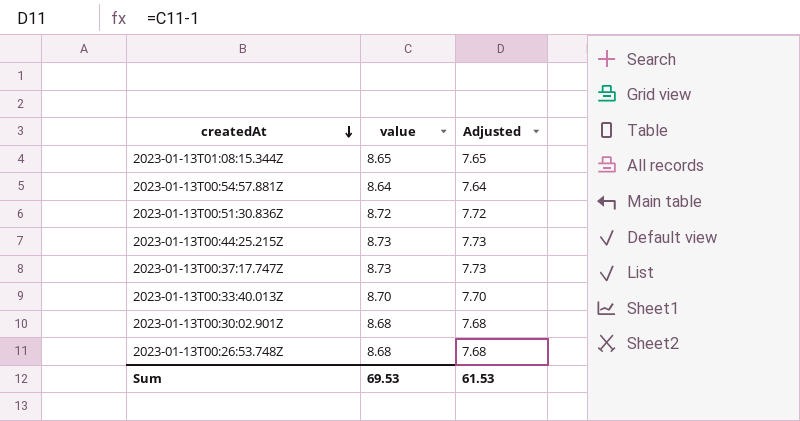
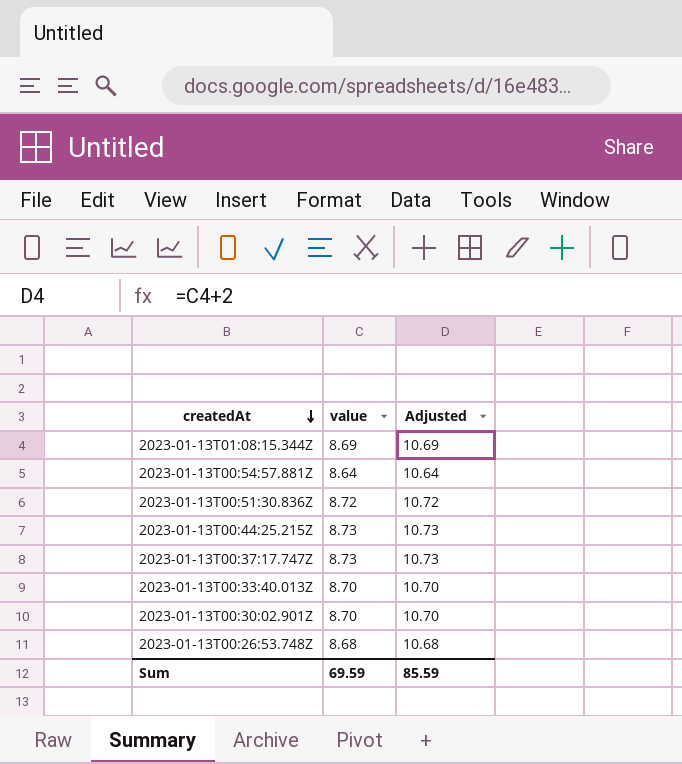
column Adjusted | formula: [value] - 1 -> [value] + 2
2023-01-13T01:08:15.344Z | value: 8.65 -> 8.69
2023-01-13T00:30:02.901Z | value: 8.68 -> 8.70
Sum | value: 69.53 -> 69.59
Sum | Adjusted: 61.53 -> 85.59

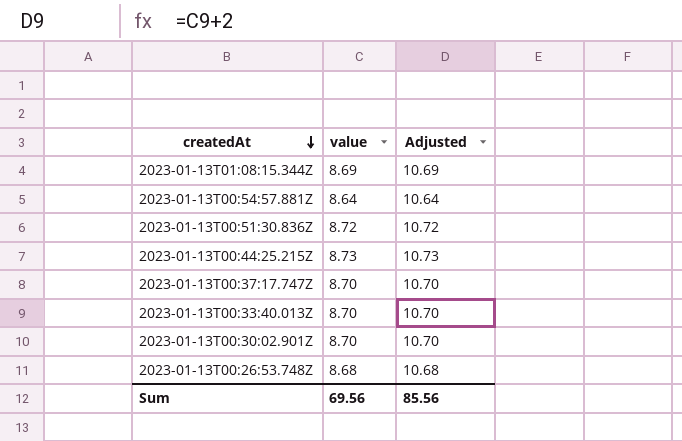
2023-01-13T00:37:17.747Z | value: 8.73 -> 8.70
2023-01-13T00:37:17.747Z | Adjusted: 10.73 -> 10.70
Sum | value: 69.59 -> 69.56
Sum | Adjusted: 85.59 -> 85.56

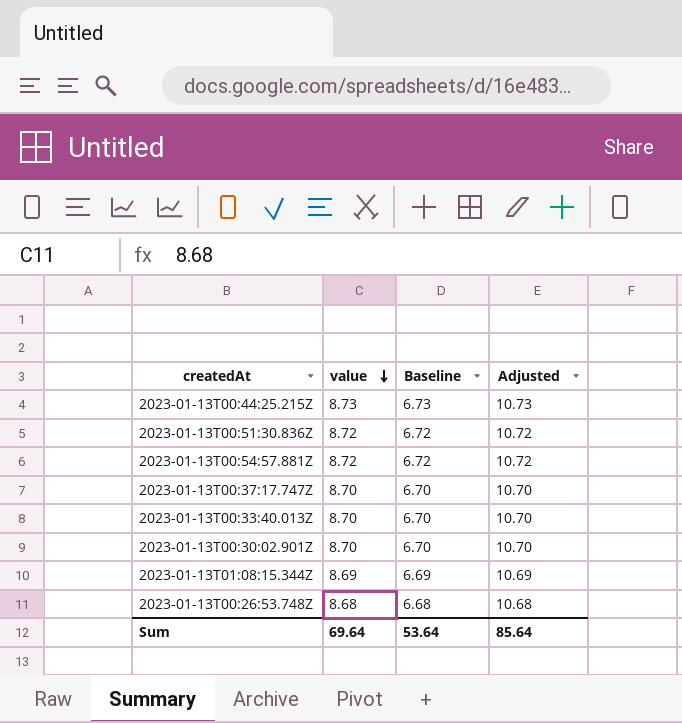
row order: createdAt descending -> value descending
column Baseline | formula: none -> [value] - 2
2023-01-13T00:54:57.881Z | value: 8.64 -> 8.72
2023-01-13T00:54:57.881Z | Adjusted: 10.64 -> 10.72
Sum | value: 69.56 -> 69.64
Sum | Adjusted: 85.56 -> 85.64

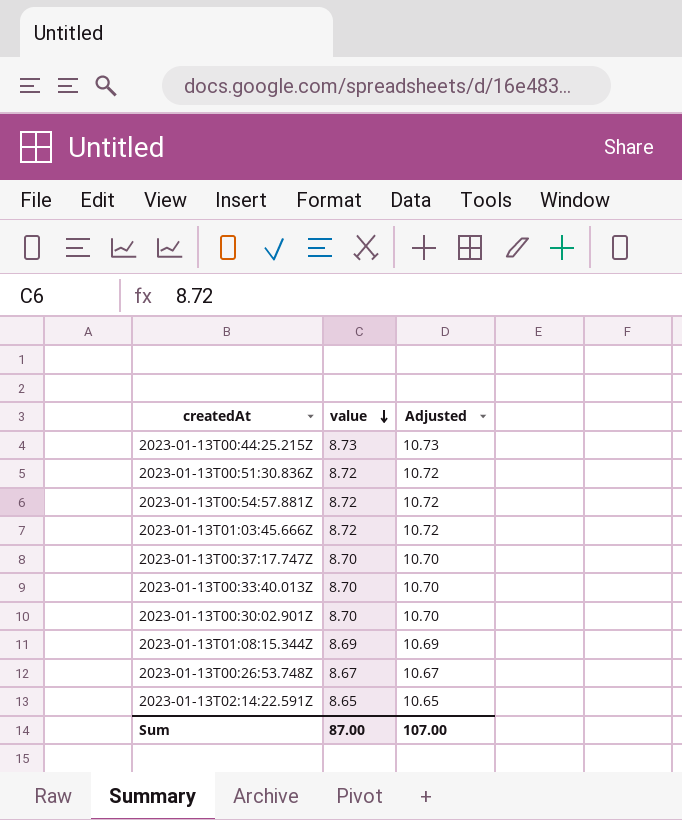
column Baseline | formula: [value] - 2 -> none
row 2023-01-13T01:03:45.666Z: none -> 8.72 | 10.72
2023-01-13T00:26:53.748Z | value: 8.68 -> 8.67
2023-01-13T00:26:53.748Z | Adjusted: 10.68 -> 10.67
row 2023-01-13T02:14:22.591Z: none -> 8.65 | 10.65
Sum | value: 69.64 -> 87.00
Sum | Adjusted: 85.64 -> 107.00

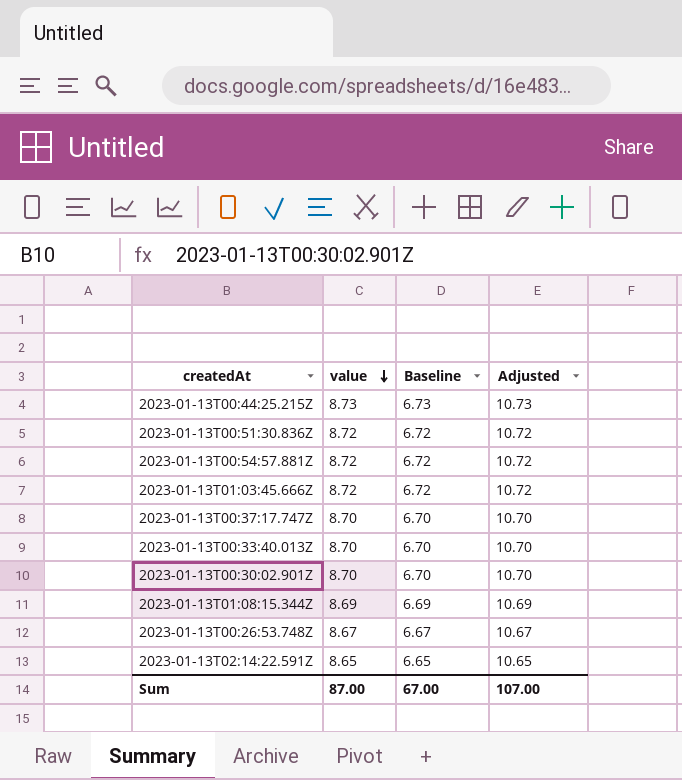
column Baseline | formula: none -> [value] - 2

